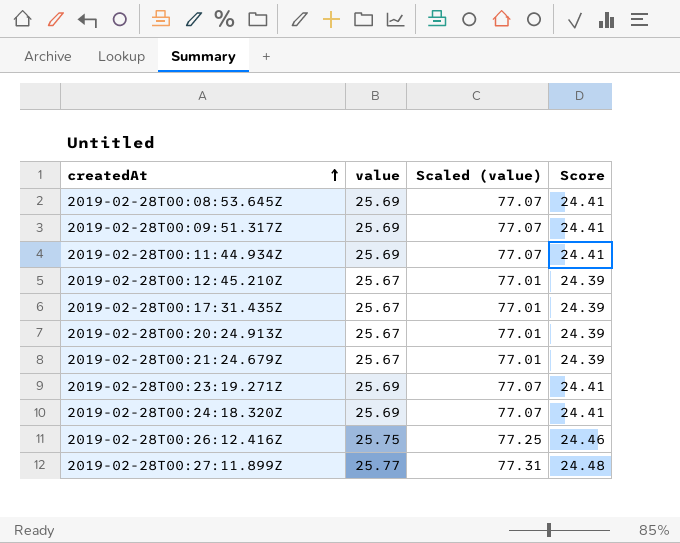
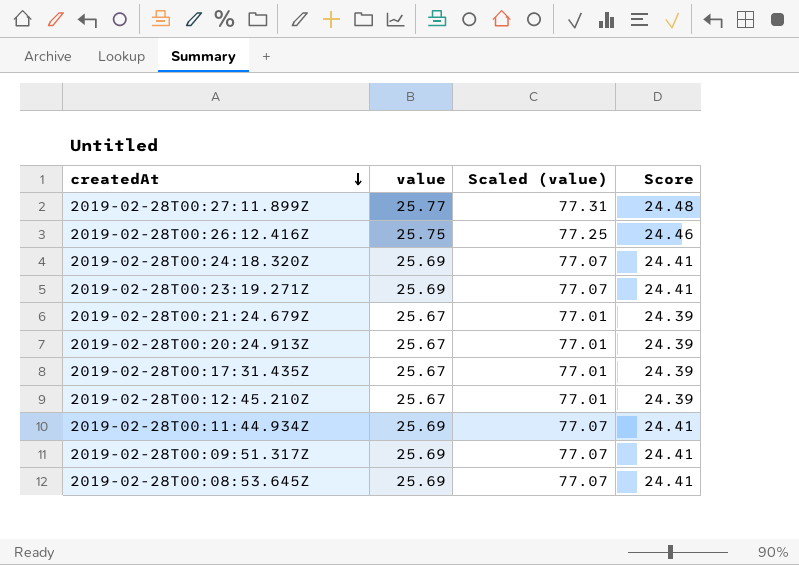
row order: createdAt ascending -> createdAt descending

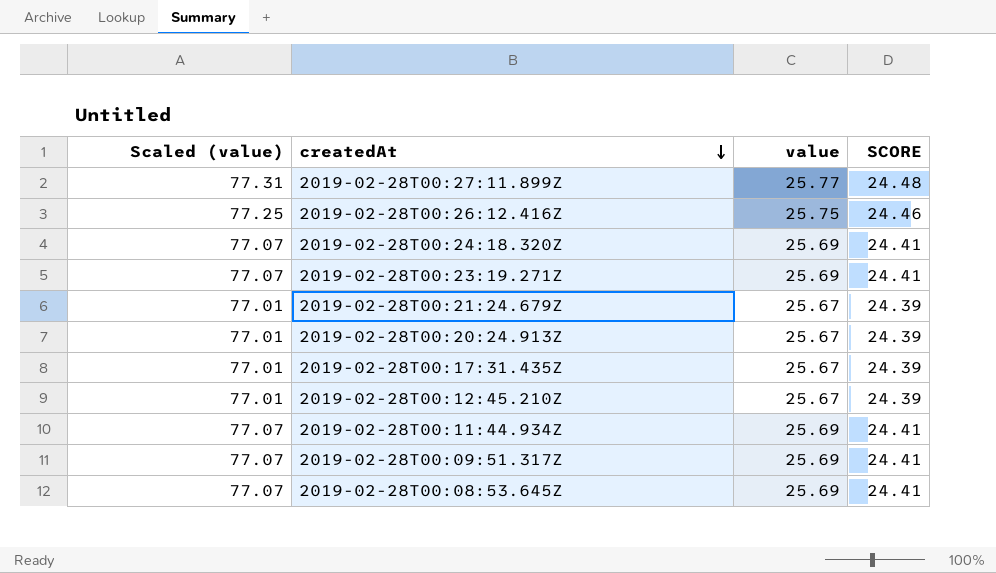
column Scaled (value) | position: 3 -> 1
column name: Score -> SCORE

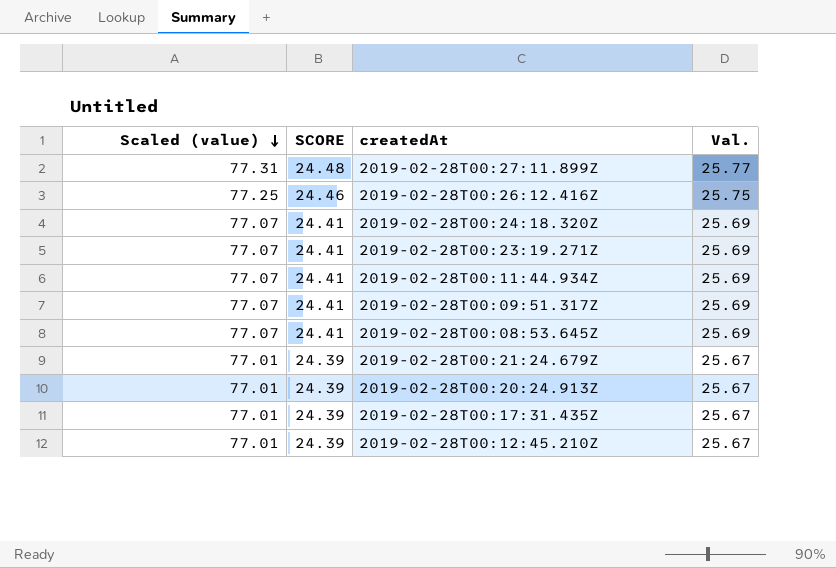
row order: createdAt descending -> Scaled (value) descending
column SCORE | position: 4 -> 2
column name: value -> Val.

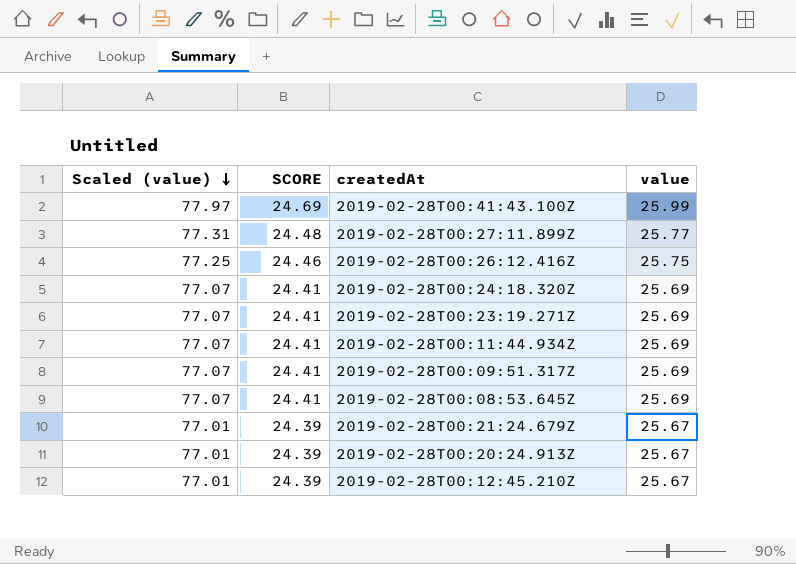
column name: Val. -> value
row 2019-02-28T00:17:31.435Z: 77.01 | 24.39 | 25.67 -> none
row 2019-02-28T00:41:43.100Z: none -> 77.97 | 24.69 | 25.99

